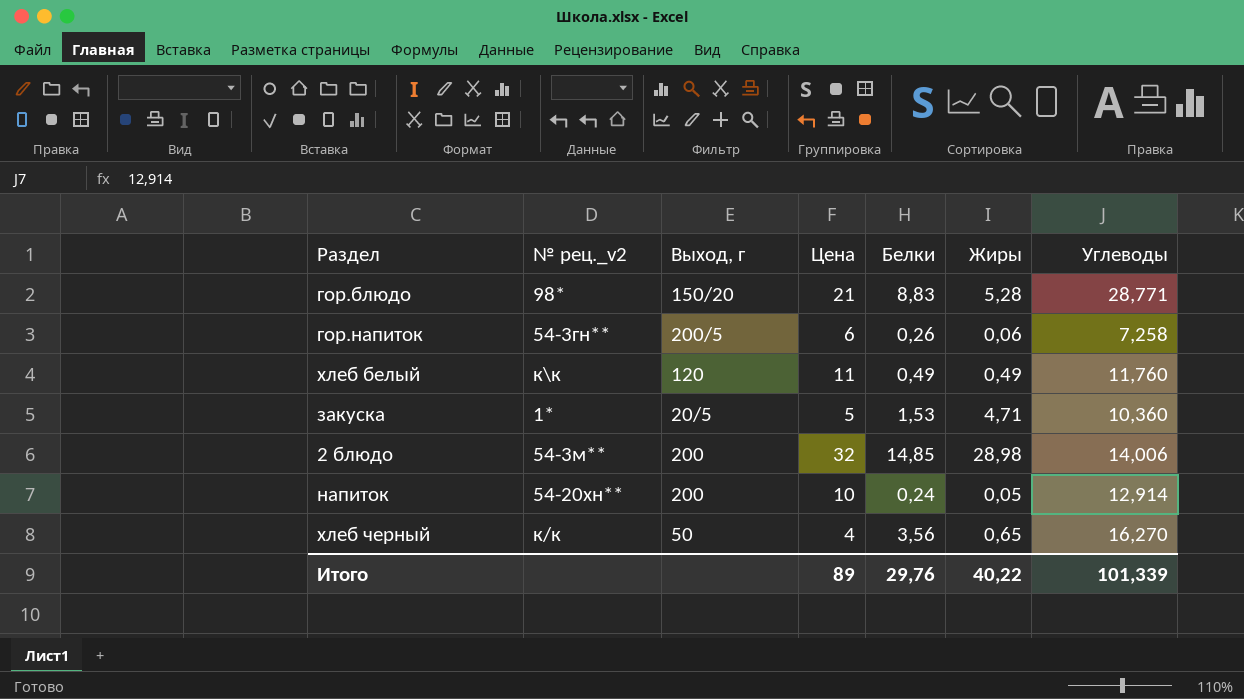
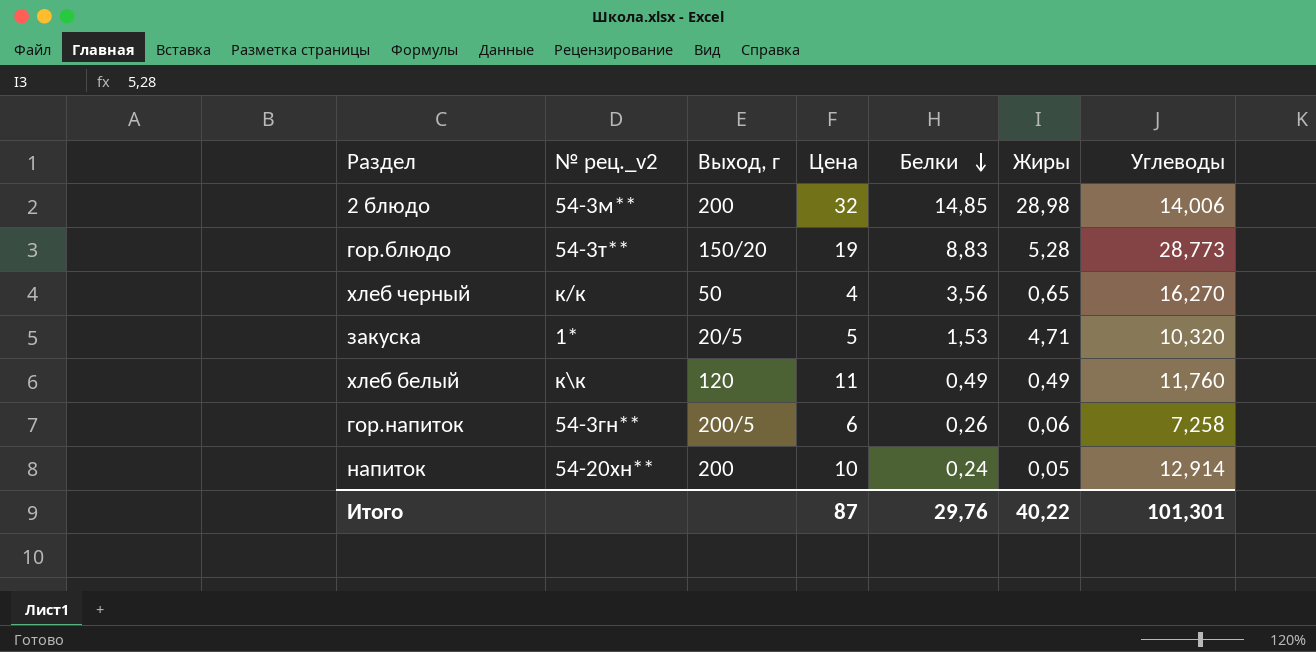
row order: none -> Белки descending
гор.блюдо | № рец._v2: 98* -> 54-3т**
гор.блюдо | Цена: 21 -> 19
гор.блюдо | Углеводы: 28,771 -> 28,773
закуска | Углеводы: 10,360 -> 10,320
Итого | Цена: 89 -> 87
Итого | Углеводы: 101,339 -> 101,301

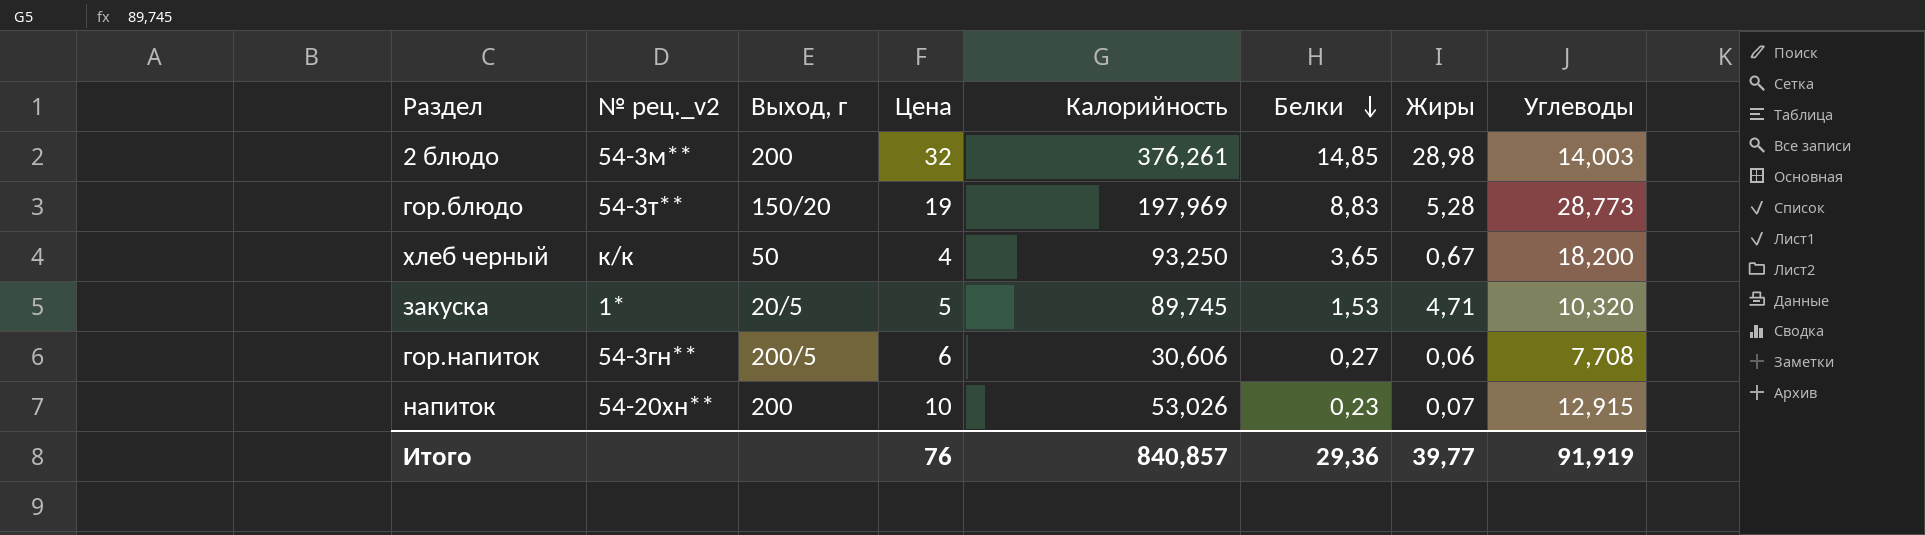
column Калорийность | position: none -> 5
row хлеб белый: к\к | 120 | 11 | 0,49 | 0,49 | 11,760 -> none
2 блюдо | Углеводы: 14,006 -> 14,003
хлеб черный | Белки: 3,56 -> 3,65
хлеб черный | Жиры: 0,65 -> 0,67
хлеб черный | Углеводы: 16,270 -> 18,200
гор.напиток | Белки: 0,26 -> 0,27
гор.напиток | Углеводы: 7,258 -> 7,708
напиток | Белки: 0,24 -> 0,23
напиток | Жиры: 0,05 -> 0,07
напиток | Углеводы: 12,914 -> 12,915
Итого | Цена: 87 -> 76
Итого | Белки: 29,76 -> 29,36
Итого | Жиры: 40,22 -> 39,77
Итого | Углеводы: 101,301 -> 91,919

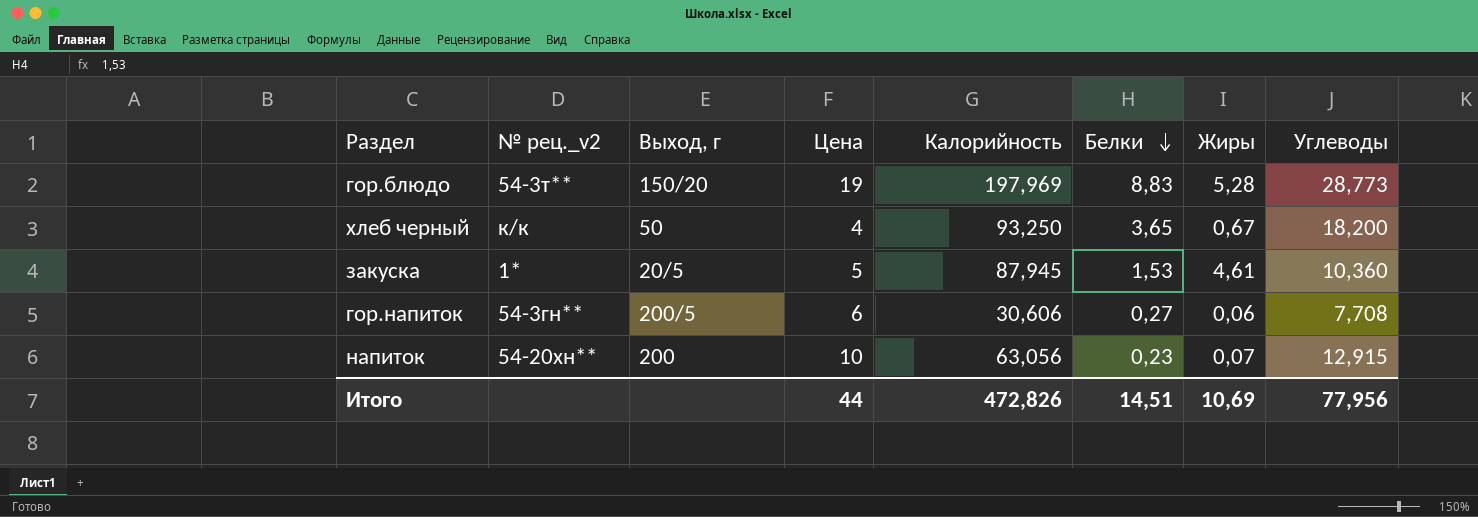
row 2 блюдо: 54-3м** | 200 | 32 | 376,261 | 14,85 | 28,98 | 14,003 -> none
закуска | Калорийность: 89,745 -> 87,945
закуска | Жиры: 4,71 -> 4,61
закуска | Углеводы: 10,320 -> 10,360
напиток | Калорийность: 53,026 -> 63,056
Итого | Цена: 76 -> 44
Итого | Калорийность: 840,857 -> 472,826
Итого | Белки: 29,36 -> 14,51
Итого | Жиры: 39,77 -> 10,69
Итого | Углеводы: 91,919 -> 77,956

